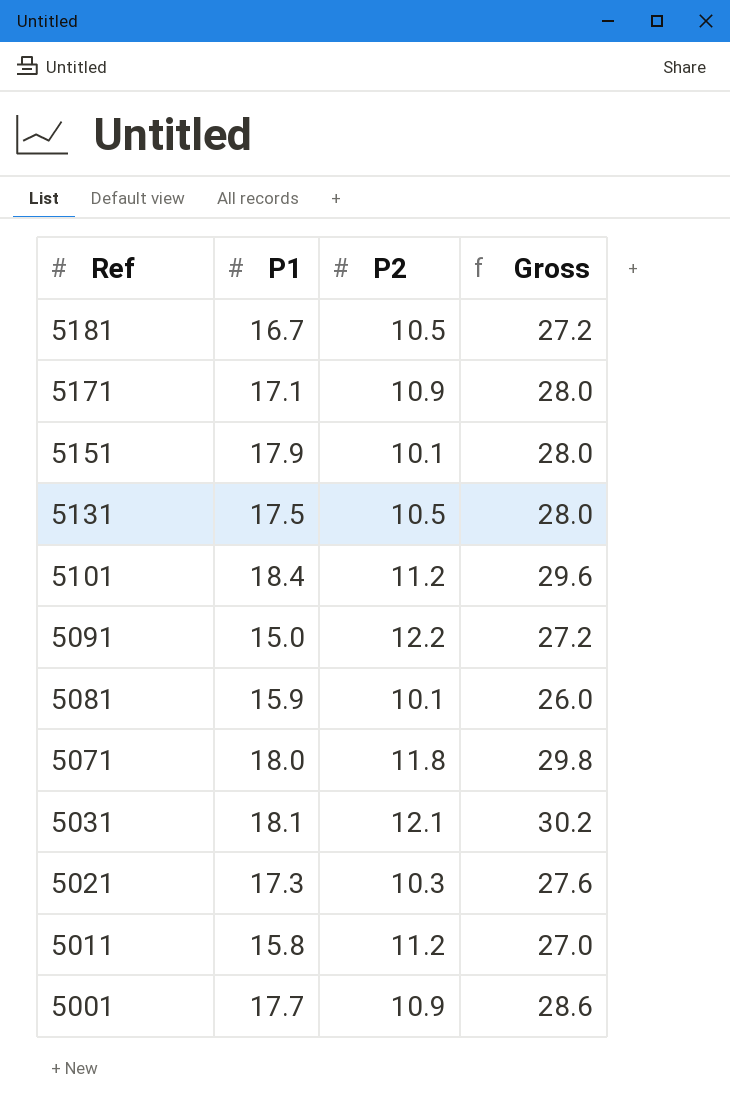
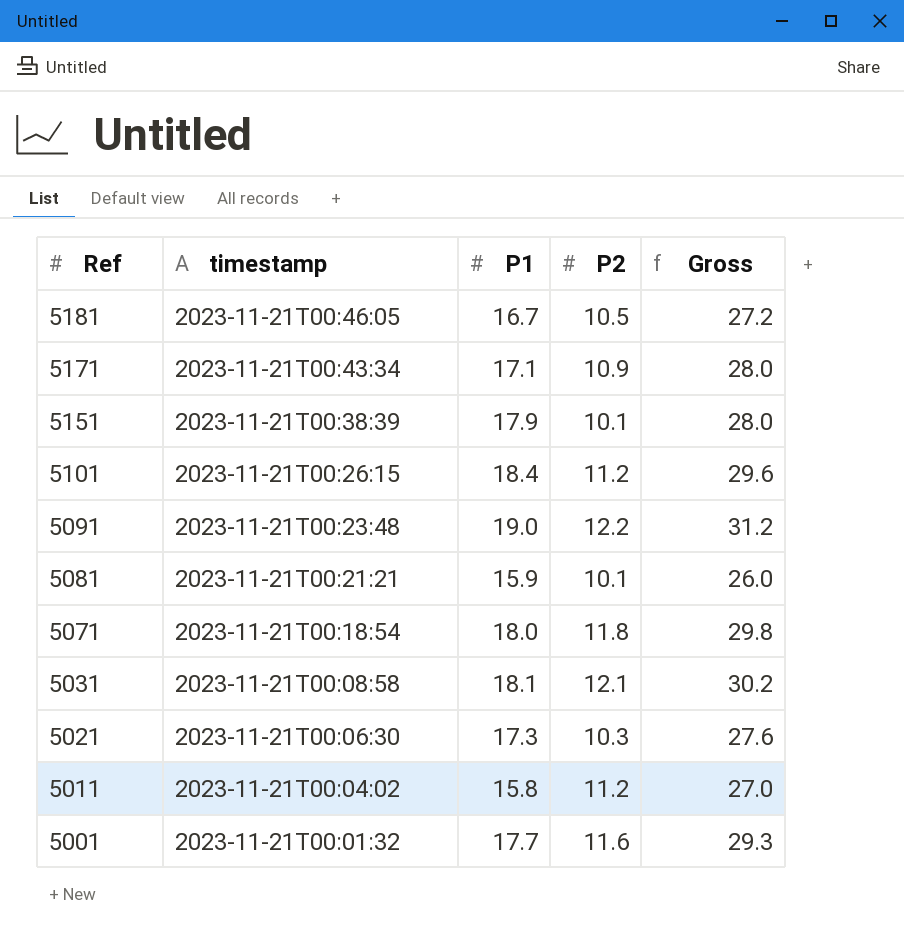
column timestamp | position: none -> 2
row 5131: 17.5 | 10.5 | 28.0 -> none
5091 | P1: 15.0 -> 19.0
5091 | Gross: 27.2 -> 31.2
5001 | P2: 10.9 -> 11.6
5001 | Gross: 28.6 -> 29.3

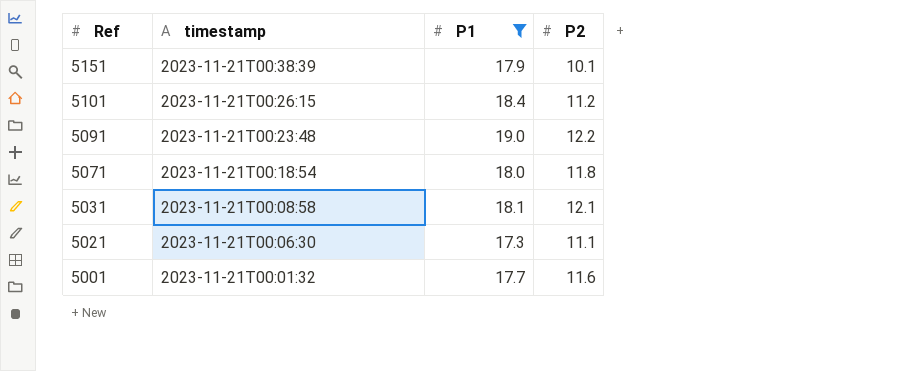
filter: none -> P1 >= 17.3
column Gross | formula: [P1] + [P2] -> none
5021 | P2: 10.3 -> 11.1

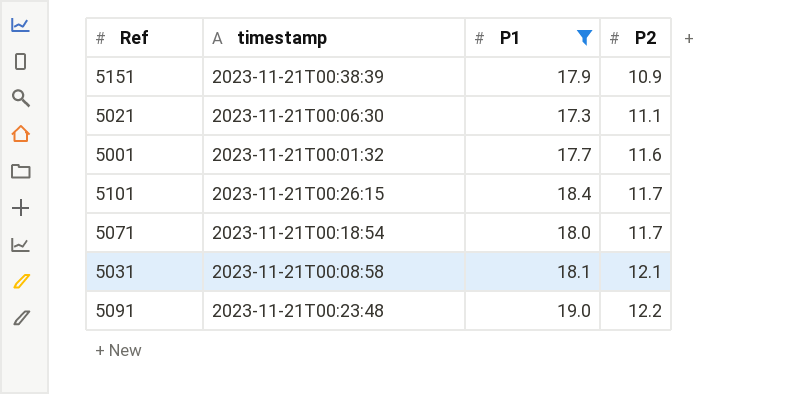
row order: Ref descending -> P2 ascending
5151 | P2: 10.1 -> 10.9
5101 | P2: 11.2 -> 11.7
5071 | P2: 11.8 -> 11.7

